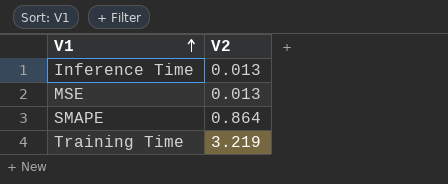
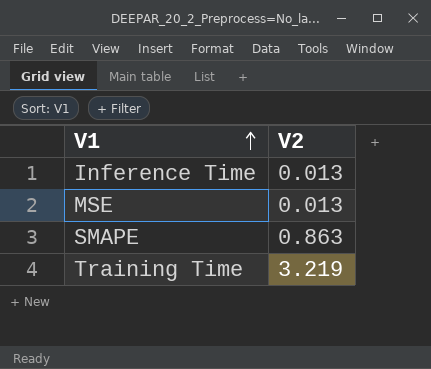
SMAPE | V2: 0.864 -> 0.863

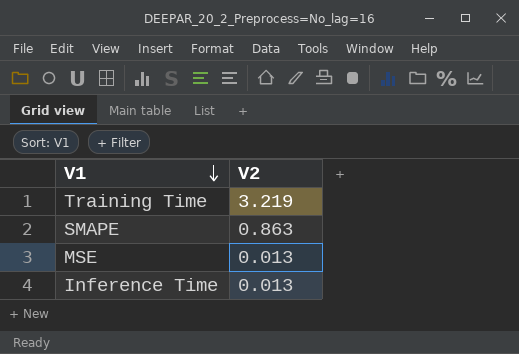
row order: V1 ascending -> V1 descending

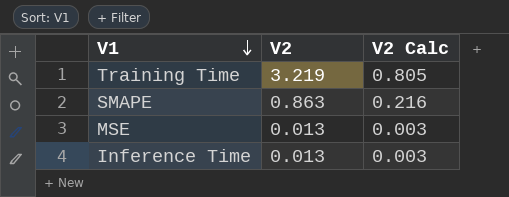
column V2 Calc | formula: none -> [V2] * 0.25

